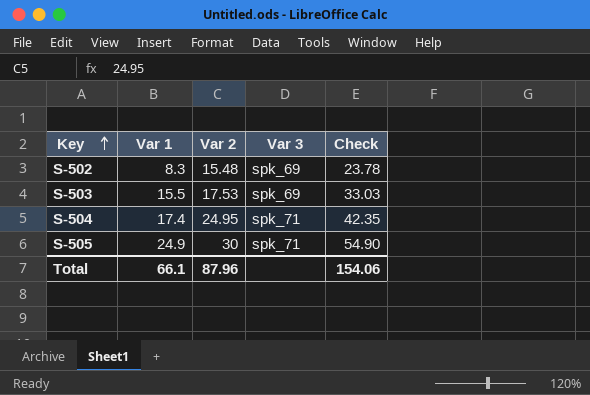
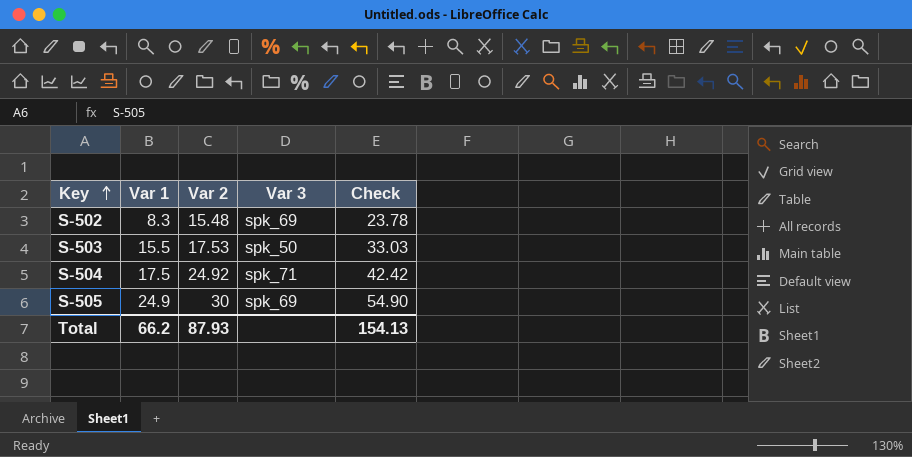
S-503 | Var 3: spk_69 -> spk_50
S-504 | Var 1: 17.4 -> 17.5
S-504 | Var 2: 24.95 -> 24.92
S-504 | Check: 42.35 -> 42.42
S-505 | Var 3: spk_71 -> spk_69
Total | Var 1: 66.1 -> 66.2
Total | Var 2: 87.96 -> 87.93
Total | Check: 154.06 -> 154.13

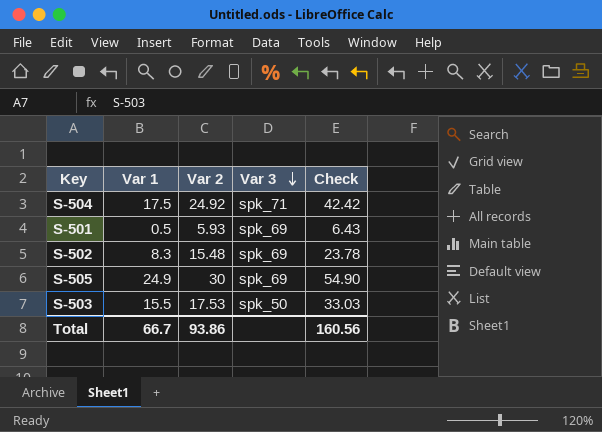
row order: Key ascending -> Var 3 descending
row S-501: none -> 0.5 | 5.93 | spk_69 | 6.43
Total | Var 1: 66.2 -> 66.7
Total | Var 2: 87.93 -> 93.86
Total | Check: 154.13 -> 160.56

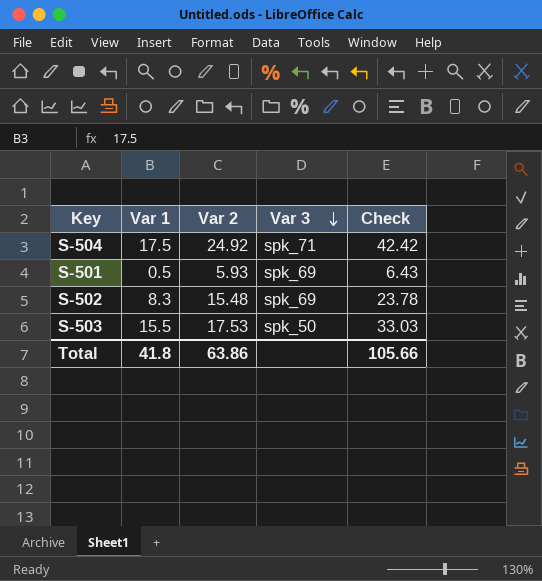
row S-505: 24.9 | 30 | spk_69 | 54.90 -> none
Total | Var 1: 66.7 -> 41.8
Total | Var 2: 93.86 -> 63.86
Total | Check: 160.56 -> 105.66

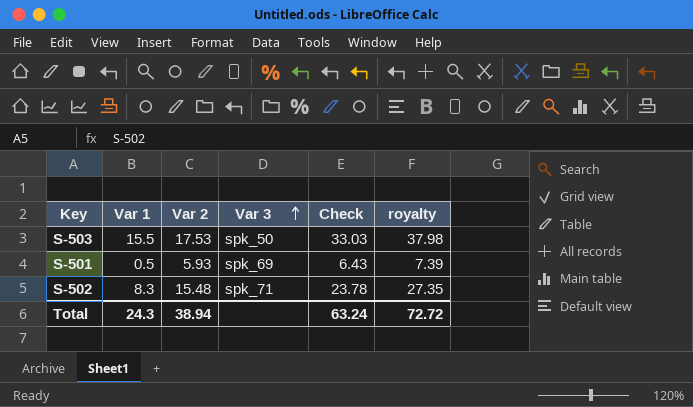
row order: Var 3 descending -> Var 3 ascending
column royalty | formula: none -> [Check] * 1.15
row S-504: 17.5 | 24.92 | spk_71 | 42.42 -> none
S-502 | Var 3: spk_69 -> spk_71
Total | Var 1: 41.8 -> 24.3
Total | Var 2: 63.86 -> 38.94
Total | Check: 105.66 -> 63.24

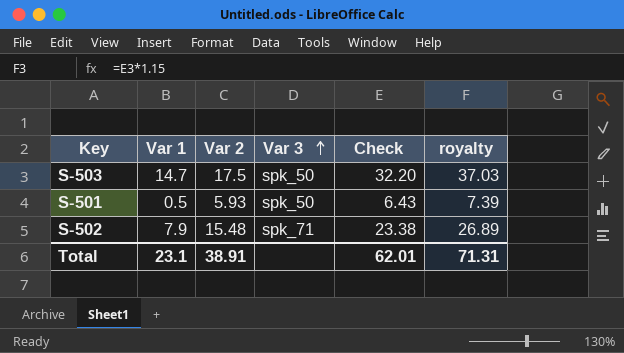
S-503 | Var 1: 15.5 -> 14.7
S-503 | Var 2: 17.53 -> 17.5
S-503 | Check: 33.03 -> 32.20
S-503 | royalty: 37.98 -> 37.03
S-501 | Var 3: spk_69 -> spk_50
S-502 | Var 1: 8.3 -> 7.9
S-502 | Check: 23.78 -> 23.38
S-502 | royalty: 27.35 -> 26.89
Total | Var 1: 24.3 -> 23.1
Total | Var 2: 38.94 -> 38.91
Total | Check: 63.24 -> 62.01
Total | royalty: 72.72 -> 71.31

